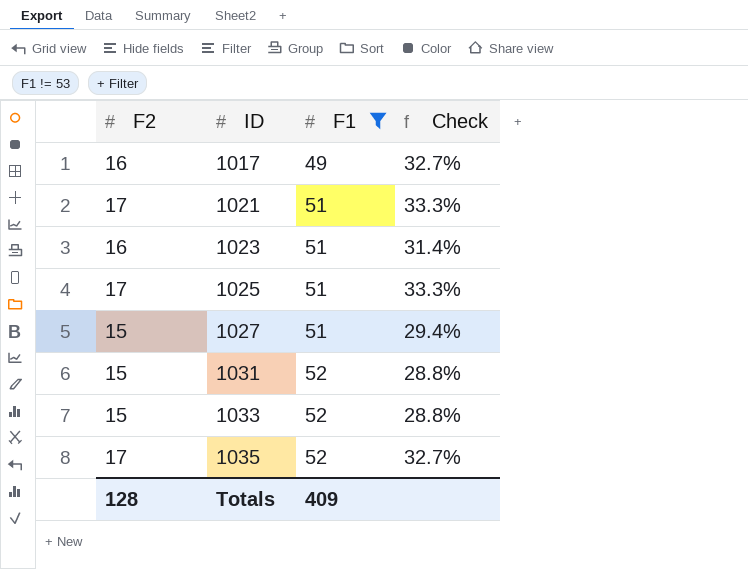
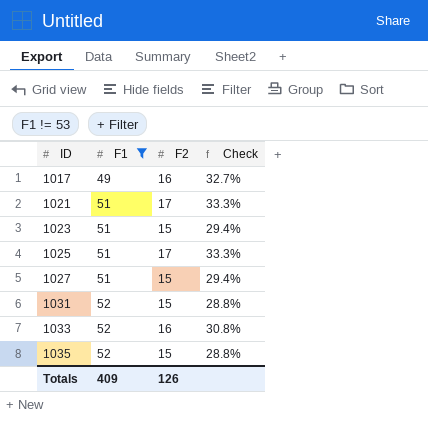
column F2 | position: 1 -> 3
1023 | F2: 16 -> 15
1023 | Check: 31.4% -> 29.4%
1033 | F2: 15 -> 16
1033 | Check: 28.8% -> 30.8%
1035 | F2: 17 -> 15
1035 | Check: 32.7% -> 28.8%
Totals | F2: 128 -> 126

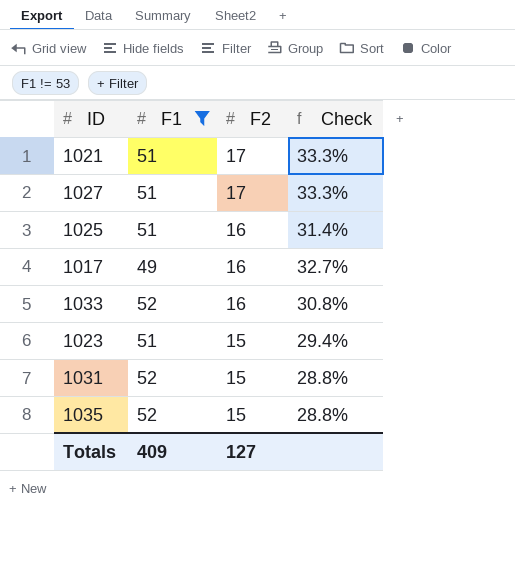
row order: ID ascending -> F2 descending
1027 | F2: 15 -> 17
1027 | Check: 29.4% -> 33.3%
1025 | F2: 17 -> 16
1025 | Check: 33.3% -> 31.4%
Totals | F2: 126 -> 127

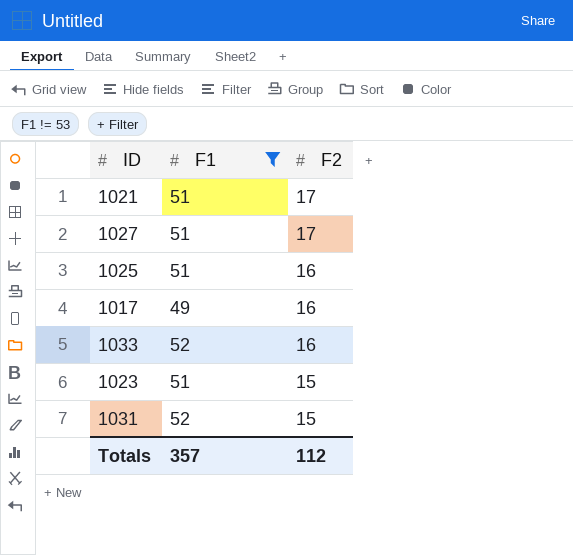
column Check | formula: [F2] / [F1] -> none
row 1035: 52 | 15 | 28.8% -> none
Totals | F1: 409 -> 357
Totals | F2: 127 -> 112

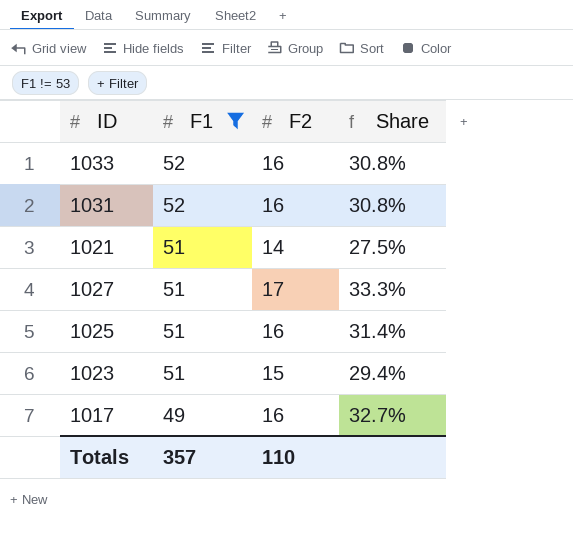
row order: F2 descending -> F1 descending
column Share | formula: none -> [F2] / [F1]
1031 | F2: 15 -> 16
1021 | F2: 17 -> 14
Totals | F2: 112 -> 110

